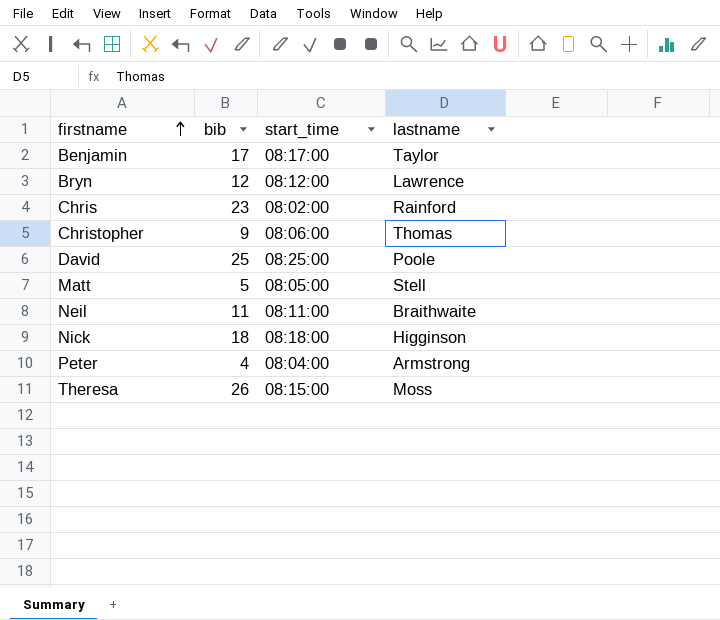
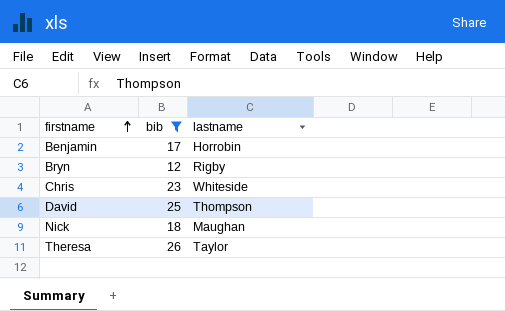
filter: none -> bib >= 12
column start_time | position: 3 -> none
Benjamin | lastname: Taylor -> Horrobin
Bryn | lastname: Lawrence -> Rigby
Chris | lastname: Rainford -> Whiteside
David | lastname: Poole -> Thompson
Nick | lastname: Higginson -> Maughan
Theresa | lastname: Moss -> Taylor

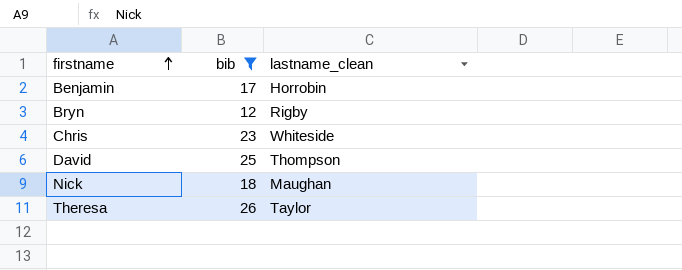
column name: lastname -> lastname_clean

